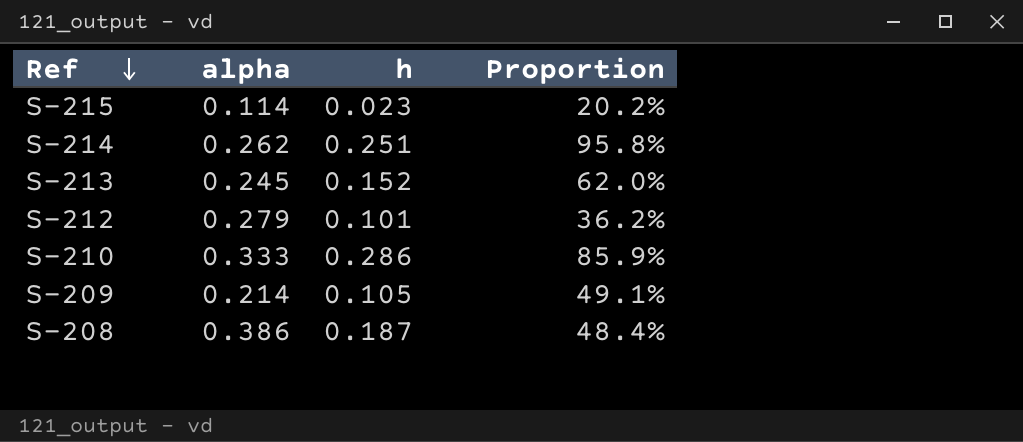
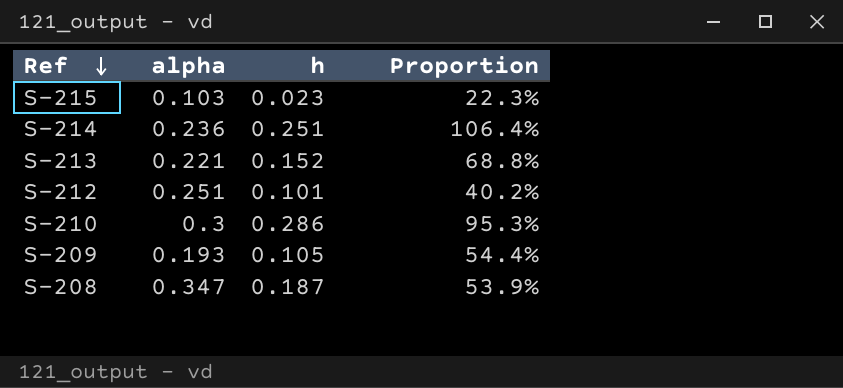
S-215 | alpha: 0.114 -> 0.103
S-215 | Proportion: 20.2% -> 22.3%
S-214 | alpha: 0.262 -> 0.236
S-214 | Proportion: 95.8% -> 106.4%
S-213 | alpha: 0.245 -> 0.221
S-213 | Proportion: 62.0% -> 68.8%
S-212 | alpha: 0.279 -> 0.251
S-212 | Proportion: 36.2% -> 40.2%
S-210 | alpha: 0.333 -> 0.3
S-210 | Proportion: 85.9% -> 95.3%
S-209 | alpha: 0.214 -> 0.193
S-209 | Proportion: 49.1% -> 54.4%
S-208 | alpha: 0.386 -> 0.347
S-208 | Proportion: 48.4% -> 53.9%

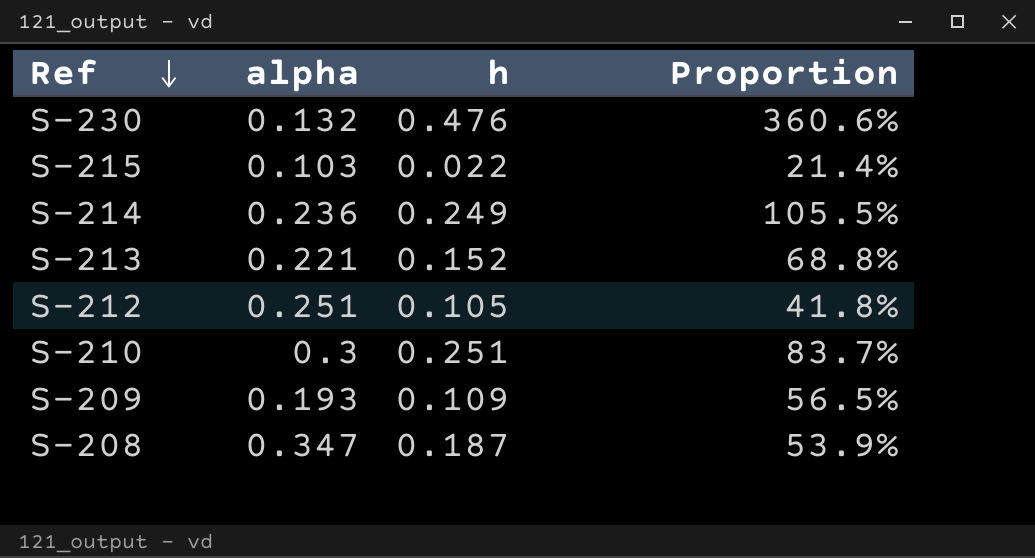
row S-230: none -> 0.132 | 0.476 | 360.6%
S-215 | h: 0.023 -> 0.022
S-215 | Proportion: 22.3% -> 21.4%
S-214 | h: 0.251 -> 0.249
S-214 | Proportion: 106.4% -> 105.5%
S-212 | h: 0.101 -> 0.105
S-212 | Proportion: 40.2% -> 41.8%
S-210 | h: 0.286 -> 0.251
S-210 | Proportion: 95.3% -> 83.7%
S-209 | h: 0.105 -> 0.109
S-209 | Proportion: 54.4% -> 56.5%

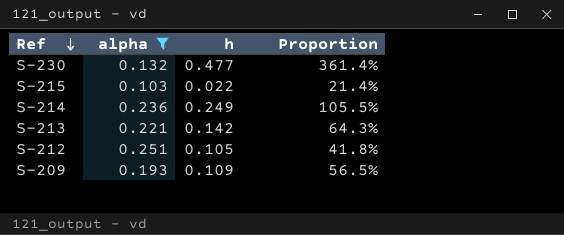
filter: none -> alpha <= 0.251
S-230 | h: 0.476 -> 0.477
S-230 | Proportion: 360.6% -> 361.4%
S-213 | h: 0.152 -> 0.142
S-213 | Proportion: 68.8% -> 64.3%

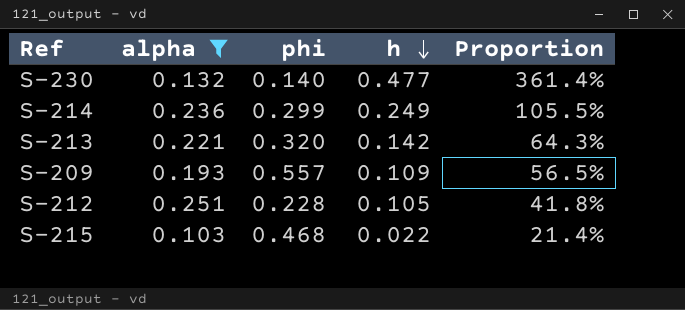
row order: Ref descending -> h descending
column phi | position: none -> 3

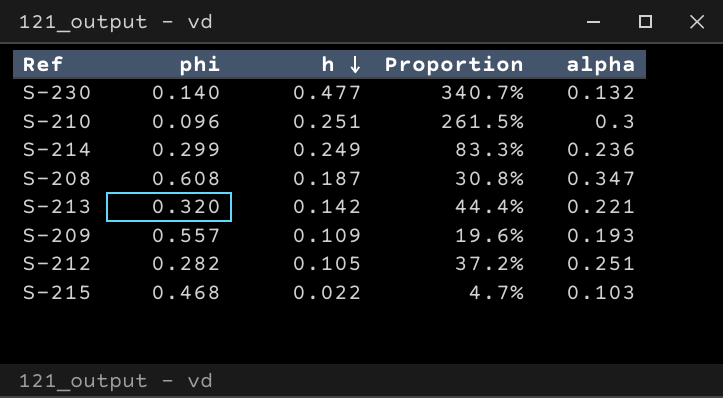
filter: alpha <= 0.251 -> none
column Proportion | formula: [h] / [alpha] -> [h] / [phi]
column alpha | position: 2 -> 5
S-212 | phi: 0.228 -> 0.282

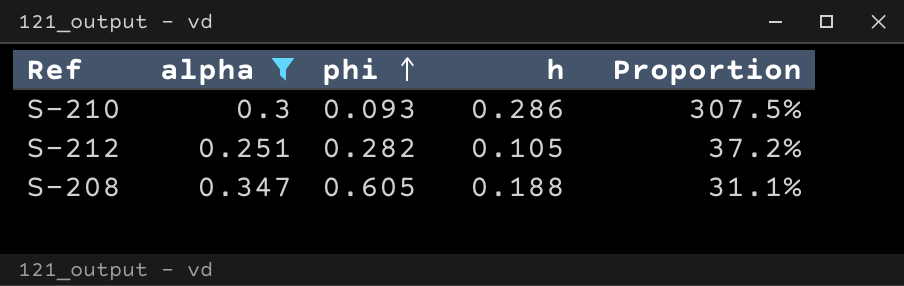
filter: none -> alpha >= 0.251
row order: h descending -> phi ascending
column alpha | position: 5 -> 2
S-210 | phi: 0.096 -> 0.093
S-210 | h: 0.251 -> 0.286
S-210 | Proportion: 261.5% -> 307.5%
S-208 | phi: 0.608 -> 0.605
S-208 | h: 0.187 -> 0.188
S-208 | Proportion: 30.8% -> 31.1%

